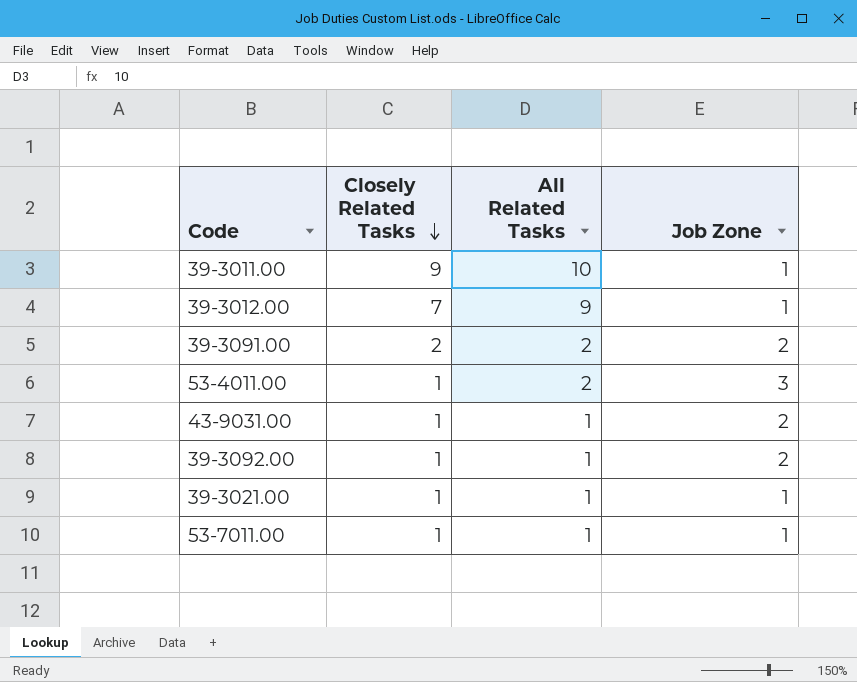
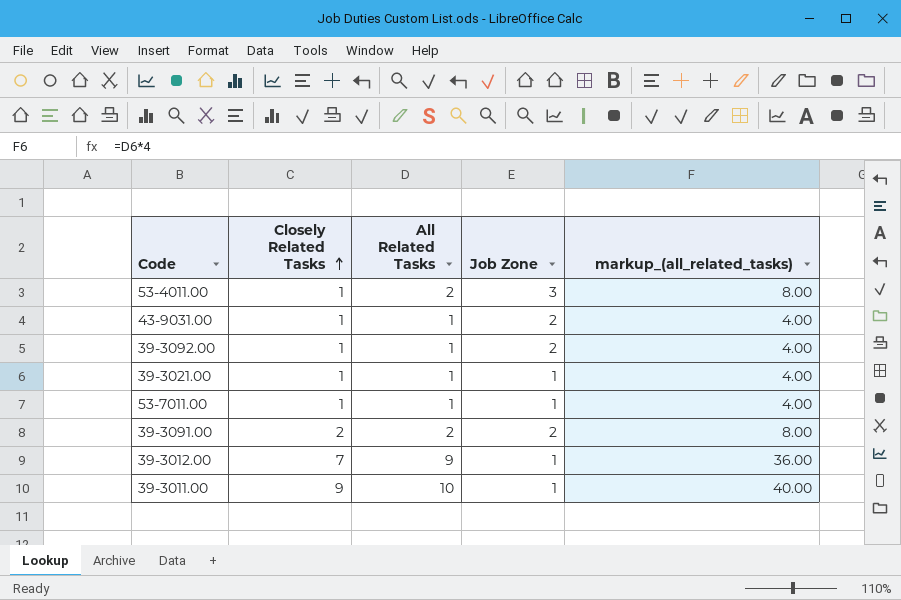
row order: Closely Related Tasks descending -> Closely Related Tasks ascending
column markup_(all_related_tasks) | formula: none -> [All Related Tasks] * 4

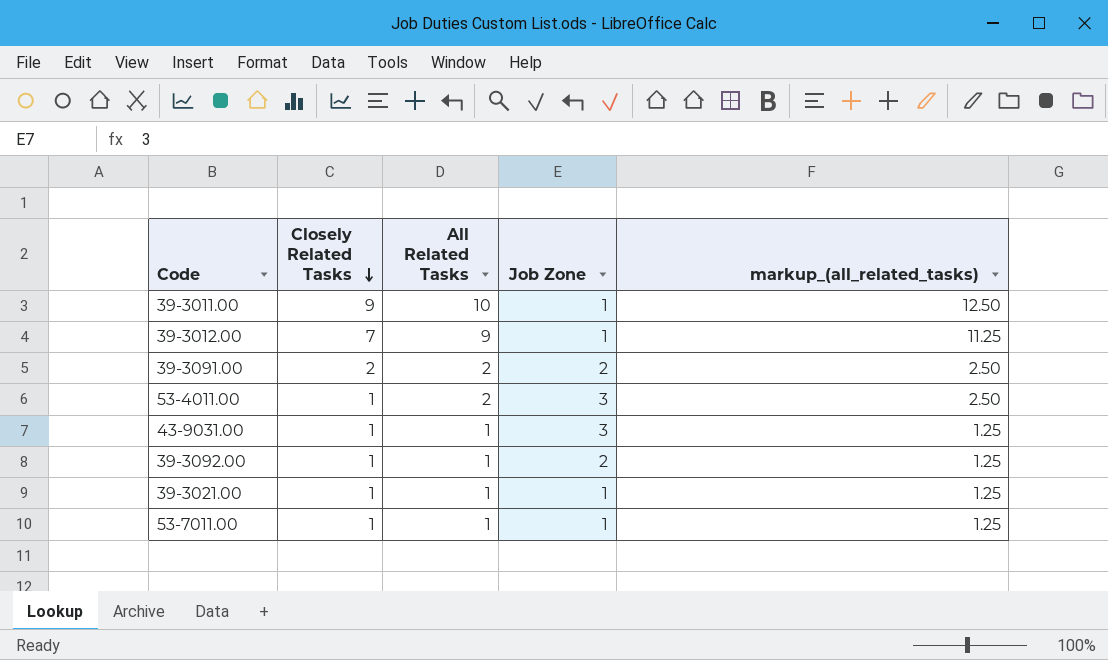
row order: Closely Related Tasks ascending -> Closely Related Tasks descending
column markup_(all_related_tasks) | formula: [All Related Tasks] * 4 -> [All Related Tasks] * 1.25
43-9031.00 | Job Zone: 2 -> 3

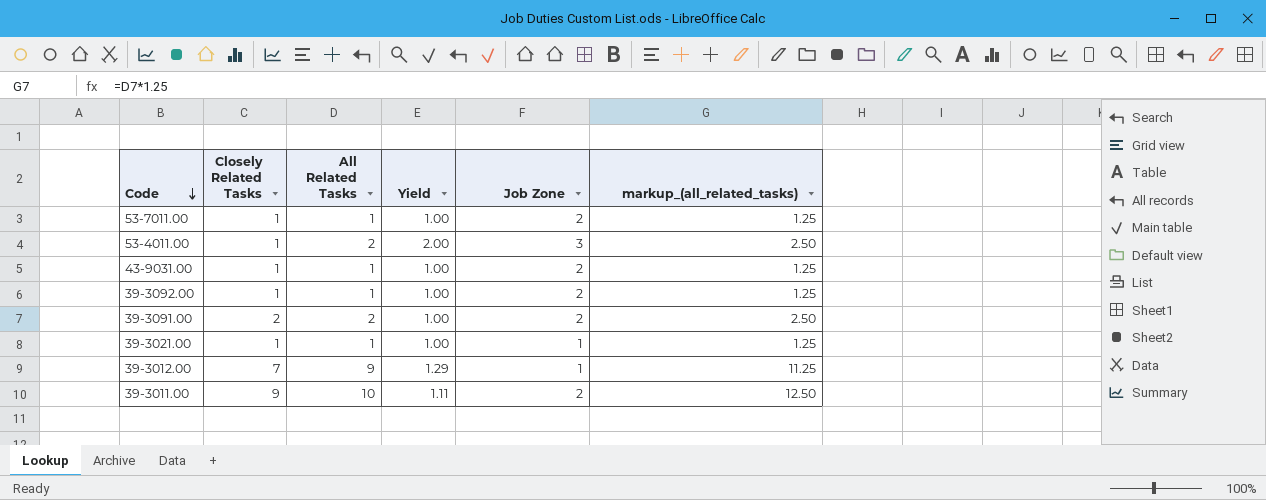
row order: Closely Related Tasks descending -> Code descending
column Yield | formula: none -> [All Related Tasks] / [Closely Related Tasks]
53-7011.00 | Job Zone: 1 -> 2
43-9031.00 | Job Zone: 3 -> 2
39-3011.00 | Job Zone: 1 -> 2

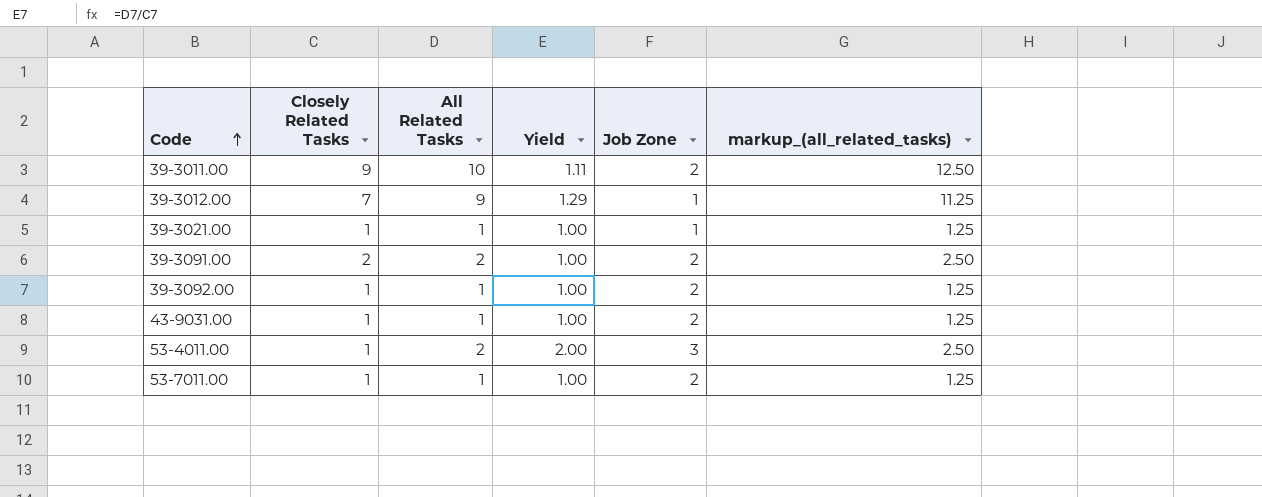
row order: Code descending -> Code ascending

